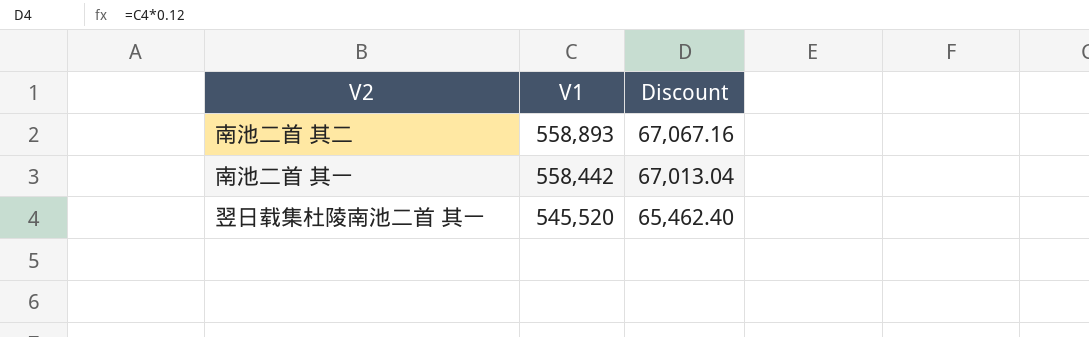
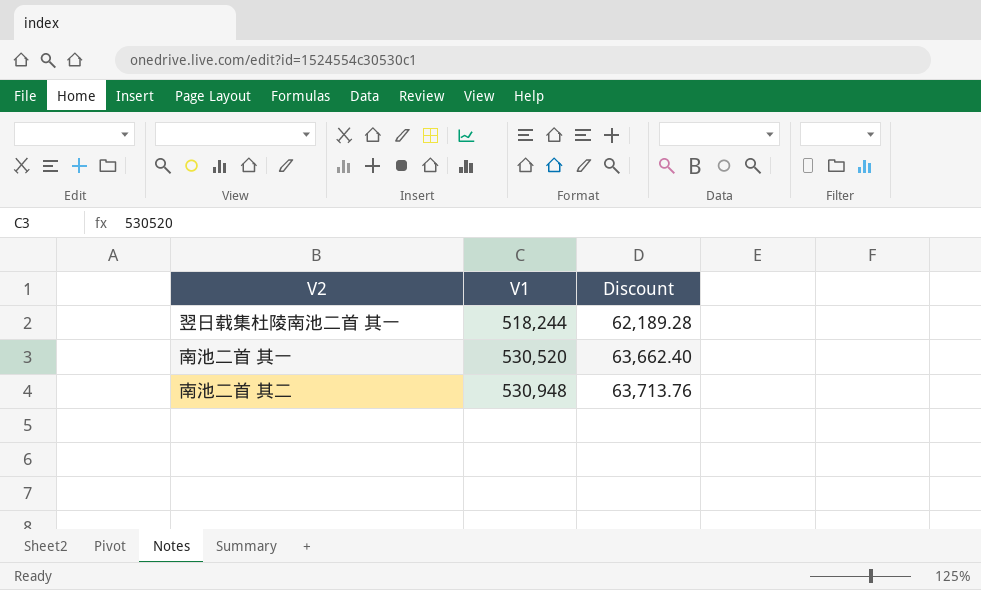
row order: V1 descending -> V1 ascending
翌日载集杜陵南池二首 其一 | V1: 545,520 -> 518,244
翌日载集杜陵南池二首 其一 | Discount: 65,462.40 -> 62,189.28
南池二首 其一 | V1: 558,442 -> 530,520
南池二首 其一 | Discount: 67,013.04 -> 63,662.40
南池二首 其二 | V1: 558,893 -> 530,948
南池二首 其二 | Discount: 67,067.16 -> 63,713.76

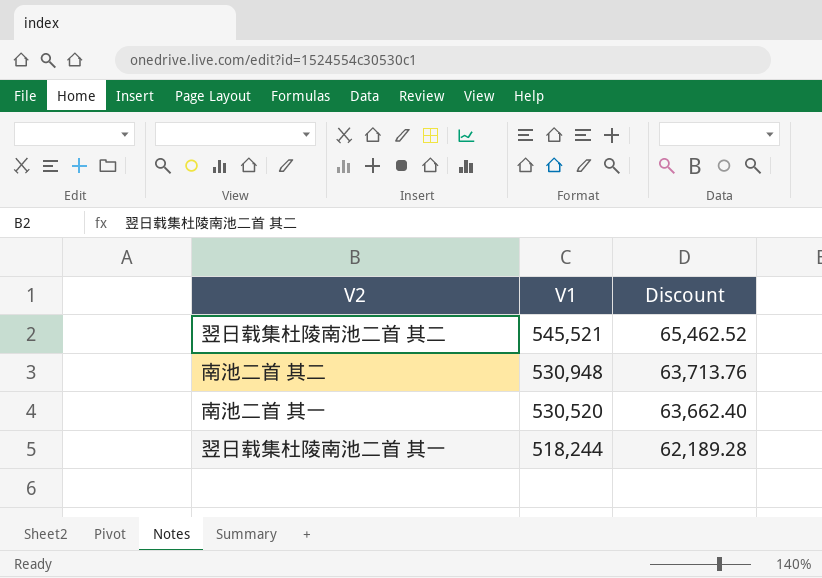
row order: V1 ascending -> V1 descending
row 翌日载集杜陵南池二首 其二: none -> 545,521 | 65,462.52

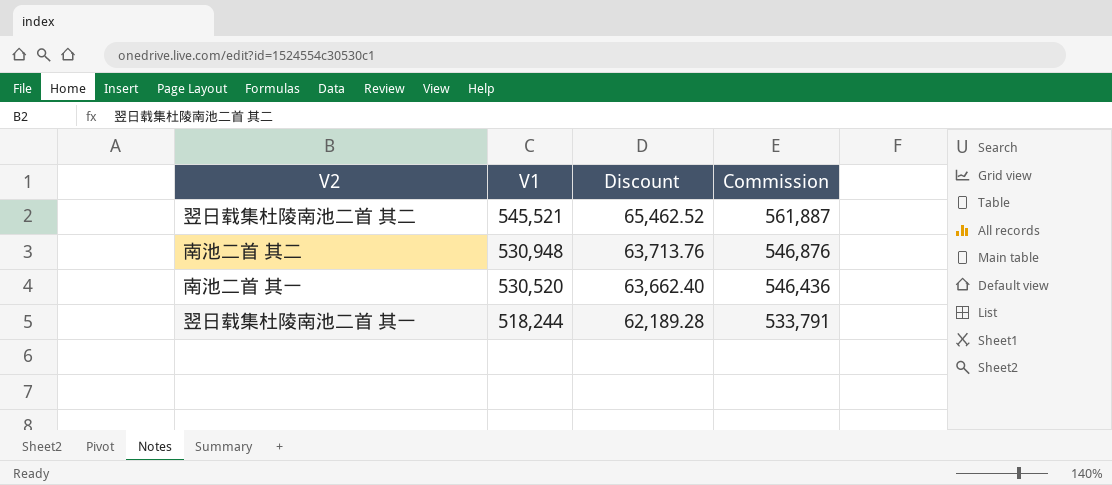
column Commission | formula: none -> [V1] * 1.03

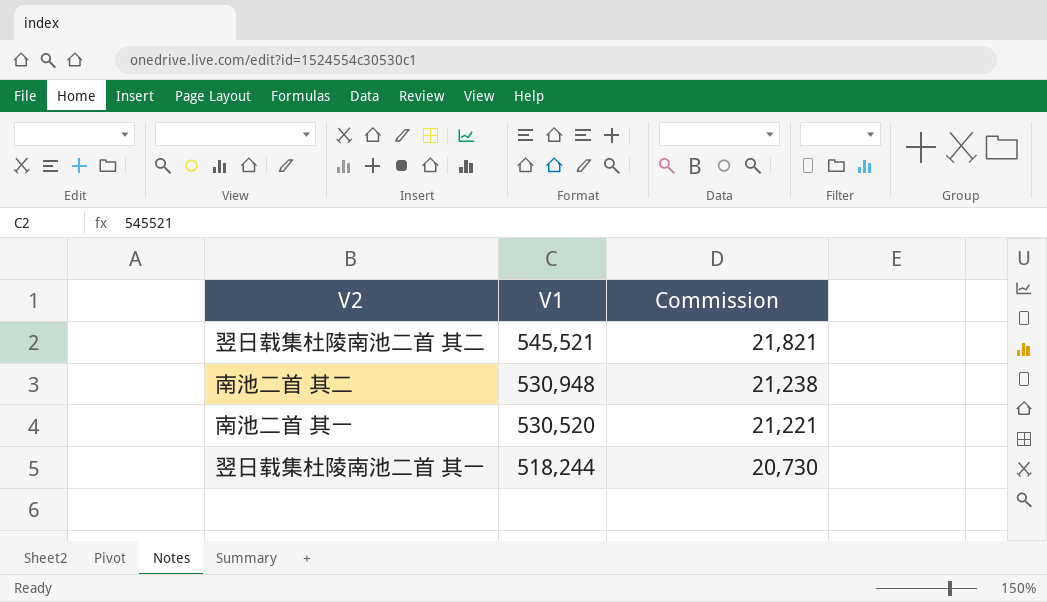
column Discount | formula: [V1] * 0.12 -> none
column Commission | formula: [V1] * 1.03 -> [V1] * 0.04

